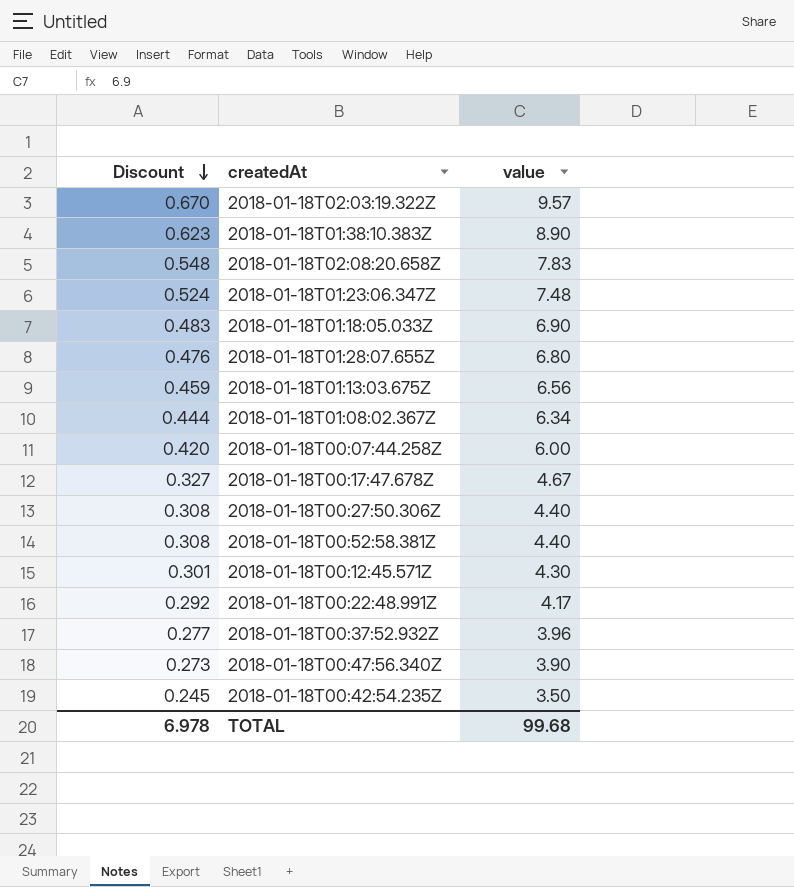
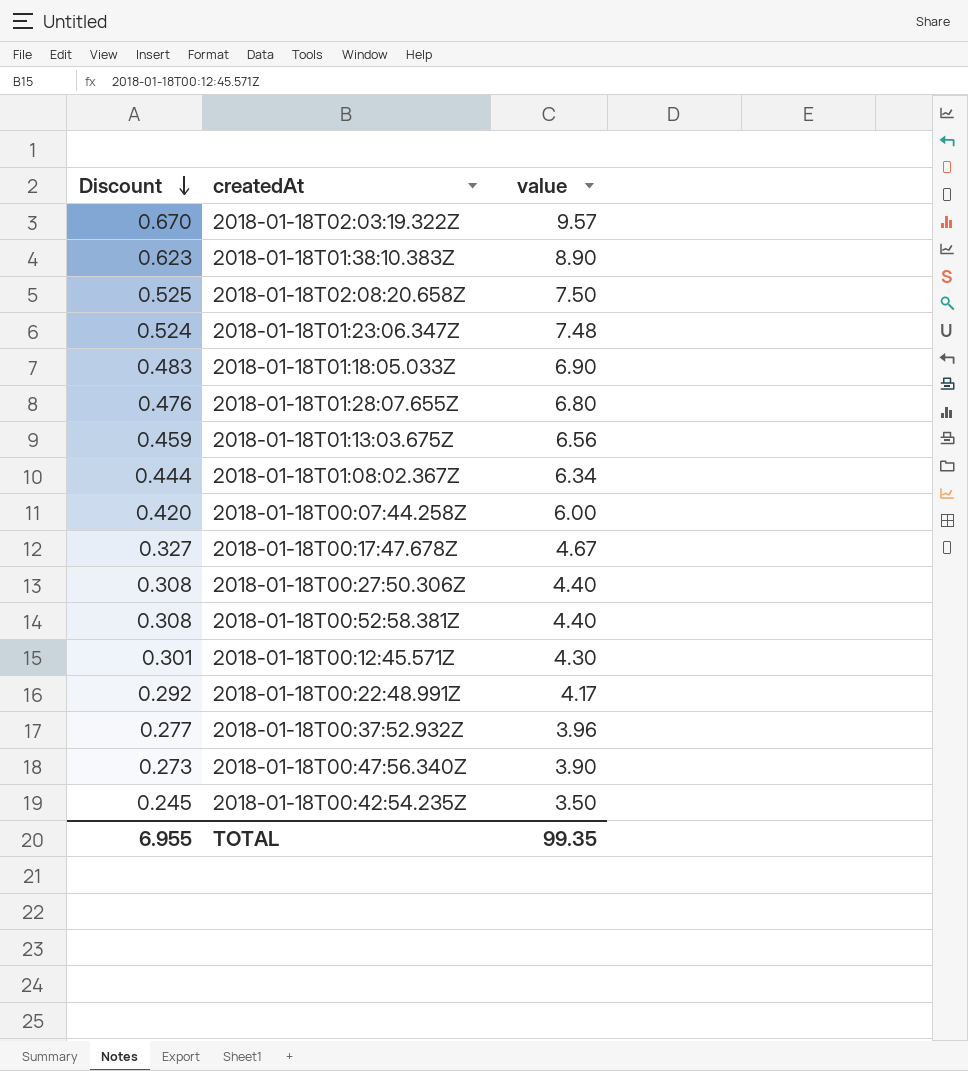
2018-01-18T02:08:20.658Z | Discount: 0.548 -> 0.525
2018-01-18T02:08:20.658Z | value: 7.83 -> 7.50
TOTAL | Discount: 6.978 -> 6.955
TOTAL | value: 99.68 -> 99.35

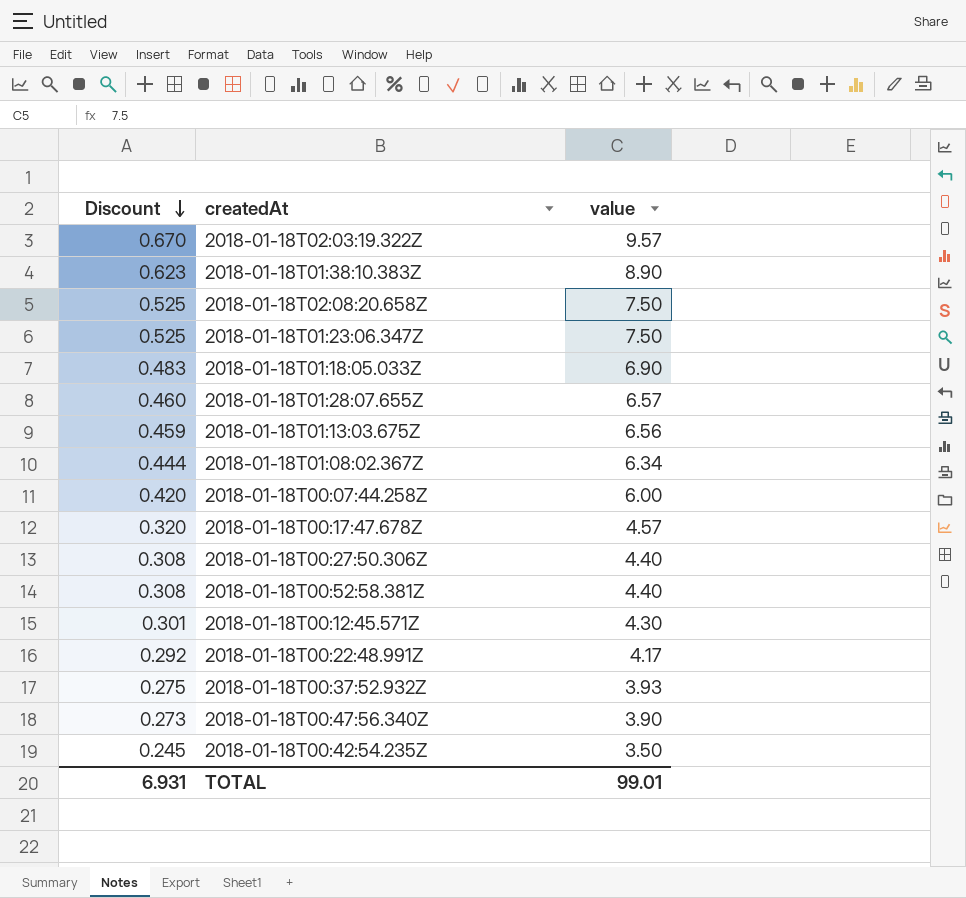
2018-01-18T01:23:06.347Z | Discount: 0.524 -> 0.525
2018-01-18T01:23:06.347Z | value: 7.48 -> 7.50
2018-01-18T01:28:07.655Z | Discount: 0.476 -> 0.460
2018-01-18T01:28:07.655Z | value: 6.80 -> 6.57
2018-01-18T00:17:47.678Z | Discount: 0.327 -> 0.320
2018-01-18T00:17:47.678Z | value: 4.67 -> 4.57
2018-01-18T00:37:52.932Z | Discount: 0.277 -> 0.275
2018-01-18T00:37:52.932Z | value: 3.96 -> 3.93
TOTAL | Discount: 6.955 -> 6.931
TOTAL | value: 99.35 -> 99.01

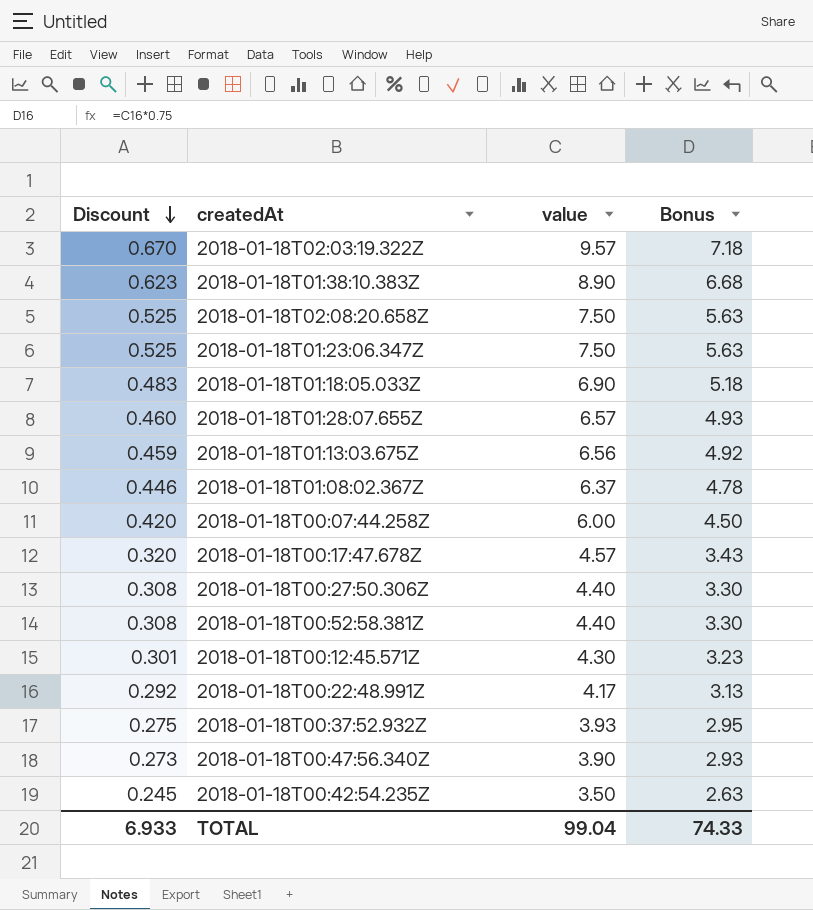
column Bonus | formula: none -> [value] * 0.75
2018-01-18T01:08:02.367Z | Discount: 0.444 -> 0.446
2018-01-18T01:08:02.367Z | value: 6.34 -> 6.37
TOTAL | Discount: 6.931 -> 6.933
TOTAL | value: 99.01 -> 99.04

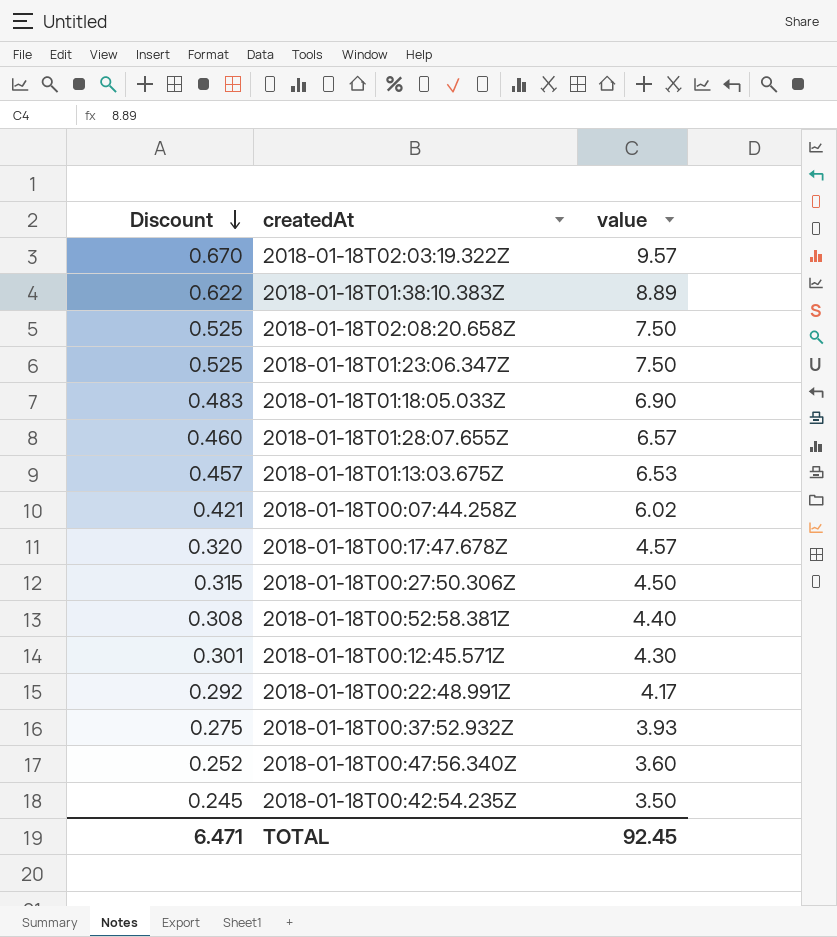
column Bonus | formula: [value] * 0.75 -> none
row 2018-01-18T01:08:02.367Z: 0.446 | 6.37 | 4.78 -> none
2018-01-18T01:38:10.383Z | Discount: 0.623 -> 0.622
2018-01-18T01:38:10.383Z | value: 8.90 -> 8.89
2018-01-18T01:13:03.675Z | Discount: 0.459 -> 0.457
2018-01-18T01:13:03.675Z | value: 6.56 -> 6.53
2018-01-18T00:07:44.258Z | Discount: 0.420 -> 0.421
2018-01-18T00:07:44.258Z | value: 6.00 -> 6.02
2018-01-18T00:27:50.306Z | Discount: 0.308 -> 0.315
2018-01-18T00:27:50.306Z | value: 4.40 -> 4.50
2018-01-18T00:47:56.340Z | Discount: 0.273 -> 0.252
2018-01-18T00:47:56.340Z | value: 3.90 -> 3.60
TOTAL | Discount: 6.933 -> 6.471
TOTAL | value: 99.04 -> 92.45

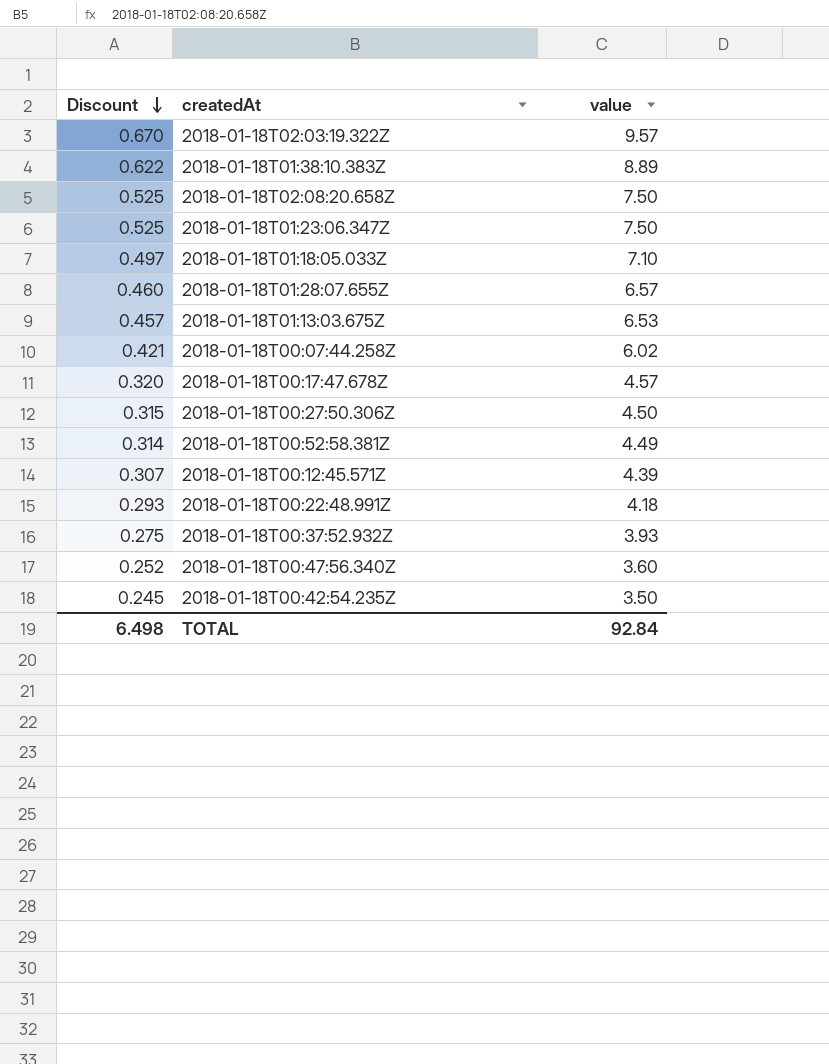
2018-01-18T01:18:05.033Z | Discount: 0.483 -> 0.497
2018-01-18T01:18:05.033Z | value: 6.90 -> 7.10
2018-01-18T00:52:58.381Z | Discount: 0.308 -> 0.314
2018-01-18T00:52:58.381Z | value: 4.40 -> 4.49
2018-01-18T00:12:45.571Z | Discount: 0.301 -> 0.307
2018-01-18T00:12:45.571Z | value: 4.30 -> 4.39
2018-01-18T00:22:48.991Z | Discount: 0.292 -> 0.293
2018-01-18T00:22:48.991Z | value: 4.17 -> 4.18
TOTAL | Discount: 6.471 -> 6.498
TOTAL | value: 92.45 -> 92.84

